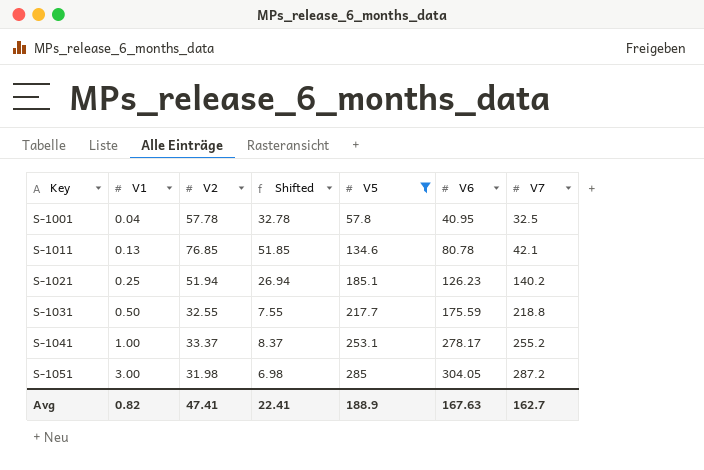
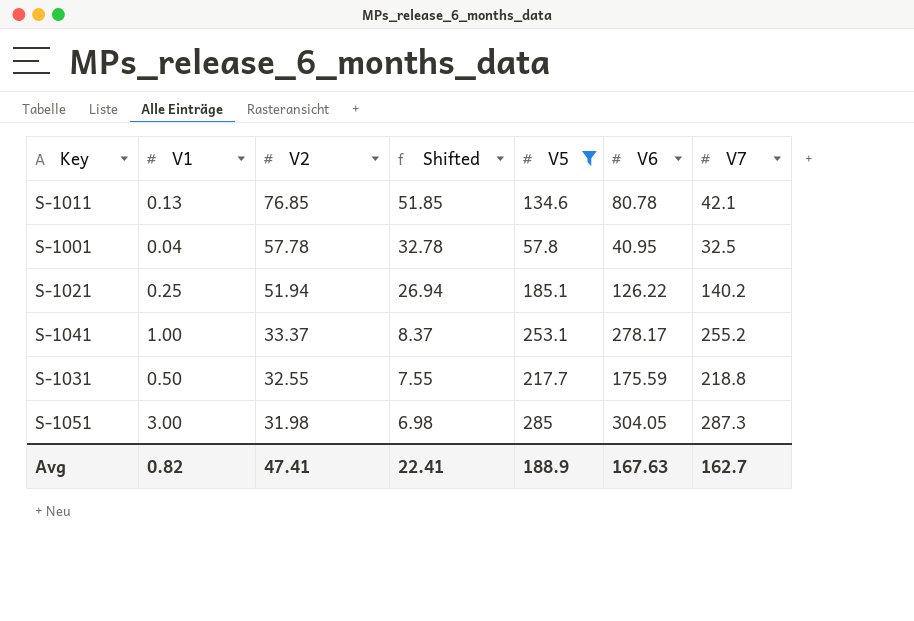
row order: Key ascending -> V2 descending
S-1021 | V6: 126.23 -> 126.22
S-1051 | V7: 287.2 -> 287.3

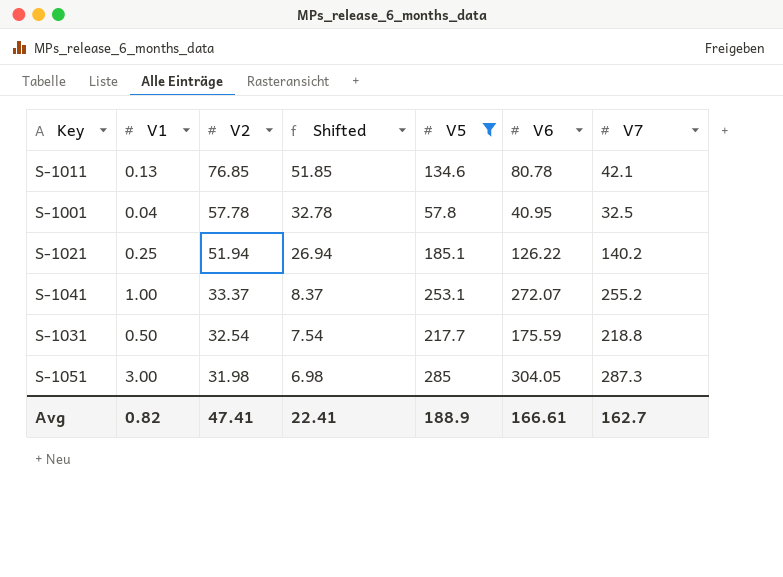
S-1041 | V6: 278.17 -> 272.07
S-1031 | V2: 32.55 -> 32.54
S-1031 | Shifted: 7.55 -> 7.54
Avg | V6: 167.63 -> 166.61

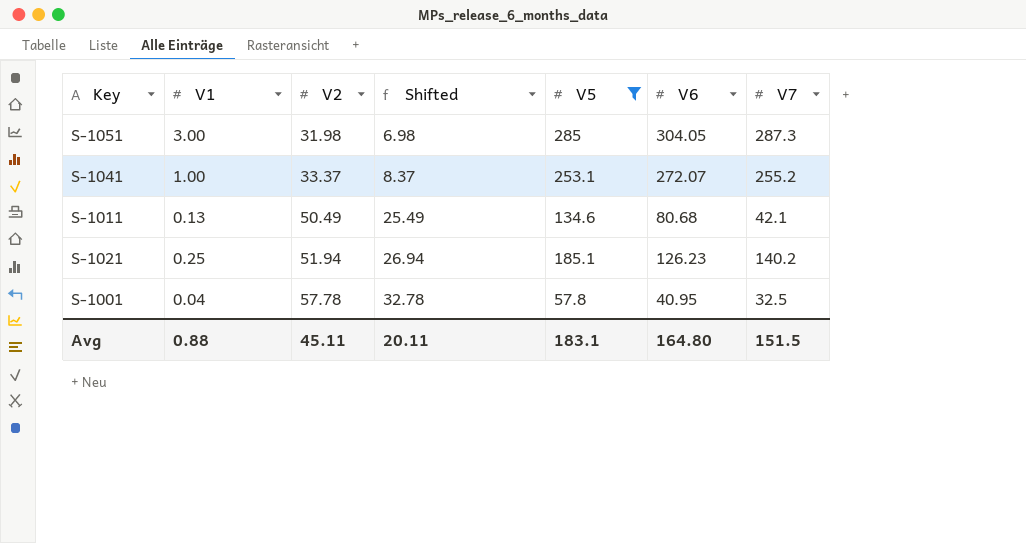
row order: V2 descending -> V2 ascending
row S-1031: 0.50 | 32.54 | 7.54 | 217.7 | 175.59 | 218.8 -> none
S-1011 | V2: 76.85 -> 50.49
S-1011 | Shifted: 51.85 -> 25.49
S-1011 | V6: 80.78 -> 80.68
S-1021 | V6: 126.22 -> 126.23
Avg | V1: 0.82 -> 0.88
Avg | V2: 47.41 -> 45.11
Avg | Shifted: 22.41 -> 20.11
Avg | V5: 188.9 -> 183.1
Avg | V6: 166.61 -> 164.80
Avg | V7: 162.7 -> 151.5

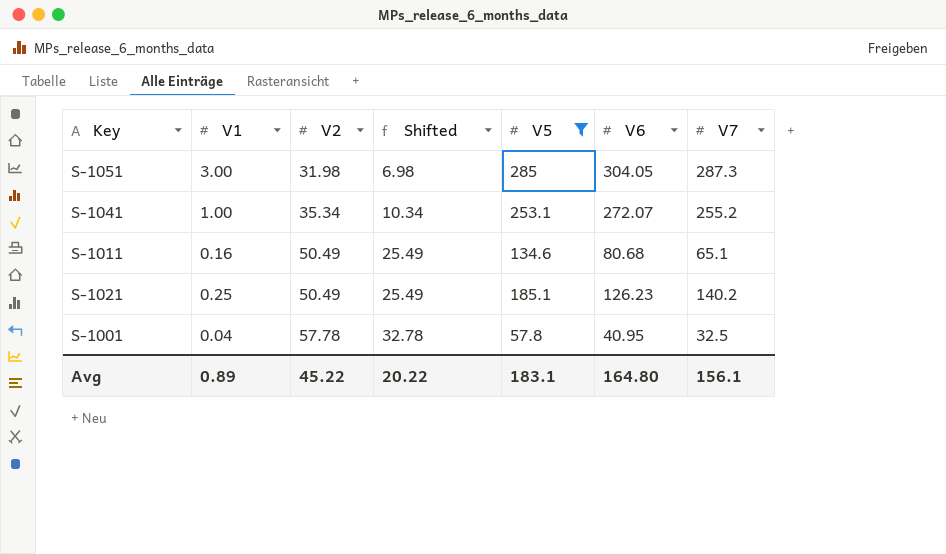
S-1041 | V2: 33.37 -> 35.34
S-1041 | Shifted: 8.37 -> 10.34
S-1011 | V1: 0.13 -> 0.16
S-1011 | V7: 42.1 -> 65.1
S-1021 | V2: 51.94 -> 50.49
S-1021 | Shifted: 26.94 -> 25.49
Avg | V1: 0.88 -> 0.89
Avg | V2: 45.11 -> 45.22
Avg | Shifted: 20.11 -> 20.22
Avg | V7: 151.5 -> 156.1

